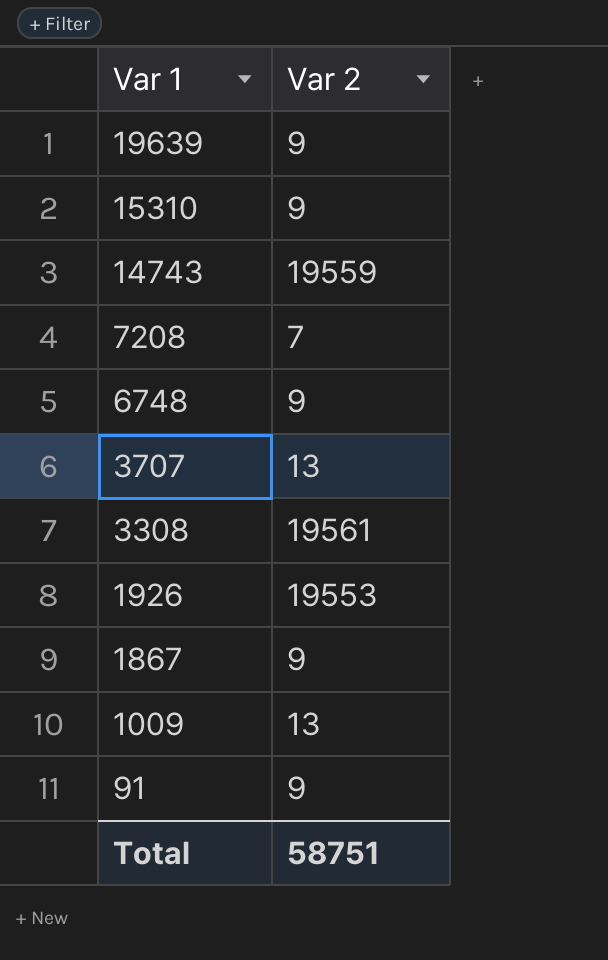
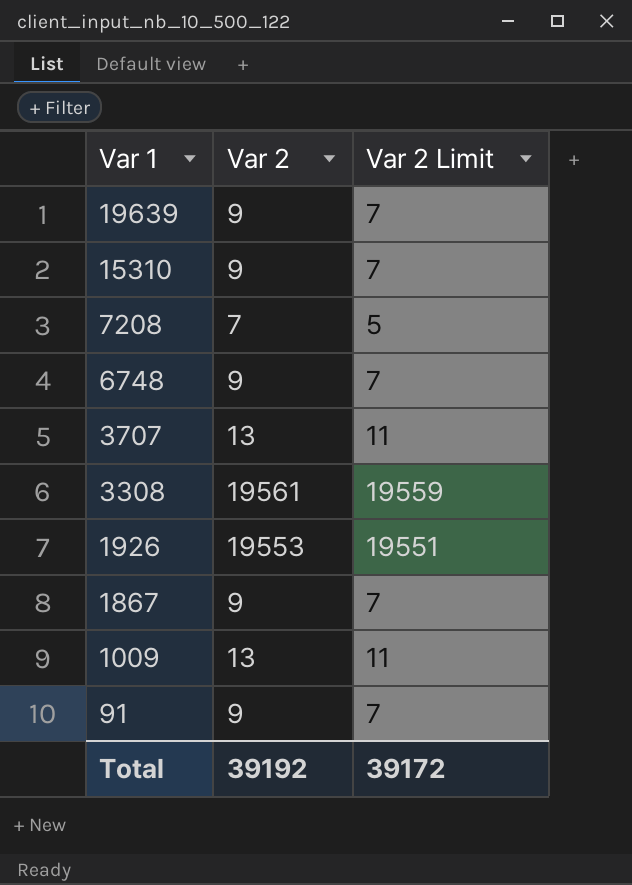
column Var 2 Limit | formula: none -> [Var 2] - 2
row 14743: 19559 -> none
Total | Var 2: 58751 -> 39192

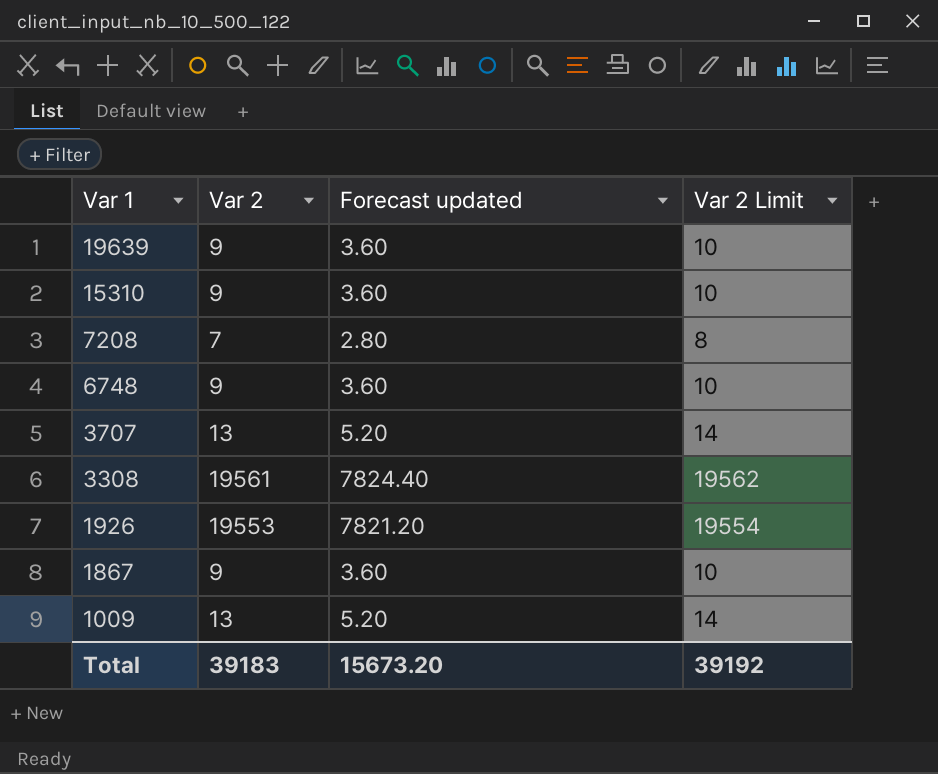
column Forecast updated | formula: none -> [Var 2] * 0.4
column Var 2 Limit | formula: [Var 2] - 2 -> [Var 2] + 1
row 91: 9 | 7 -> none
Total | Var 2: 39192 -> 39183
Total | Var 2 Limit: 39172 -> 39192

